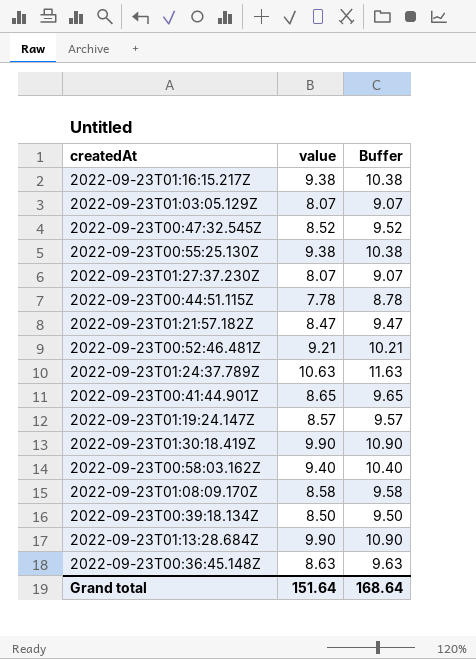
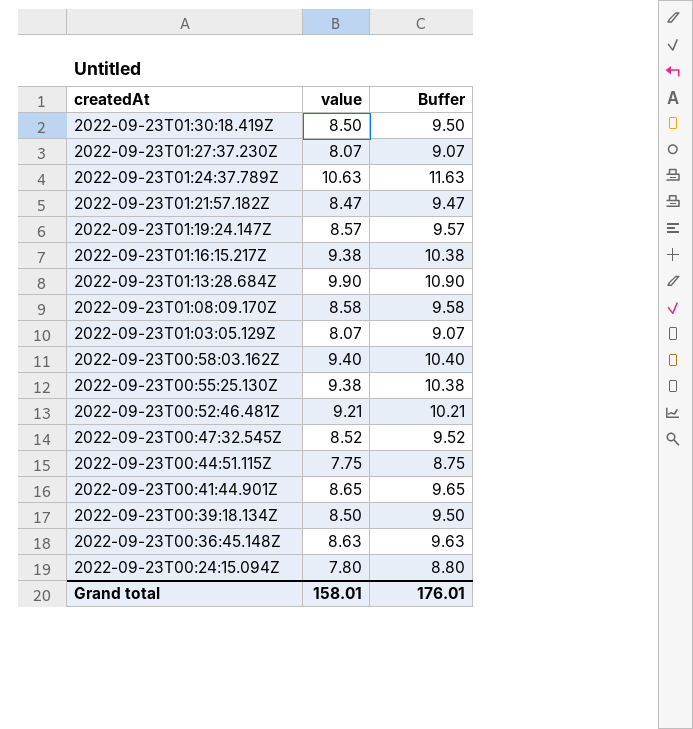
row order: none -> createdAt descending
2022-09-23T01:30:18.419Z | value: 9.90 -> 8.50
2022-09-23T01:30:18.419Z | Buffer: 10.90 -> 9.50
2022-09-23T00:44:51.115Z | value: 7.78 -> 7.75
2022-09-23T00:44:51.115Z | Buffer: 8.78 -> 8.75
row 2022-09-23T00:24:15.094Z: none -> 7.80 | 8.80
Grand total | value: 151.64 -> 158.01
Grand total | Buffer: 168.64 -> 176.01

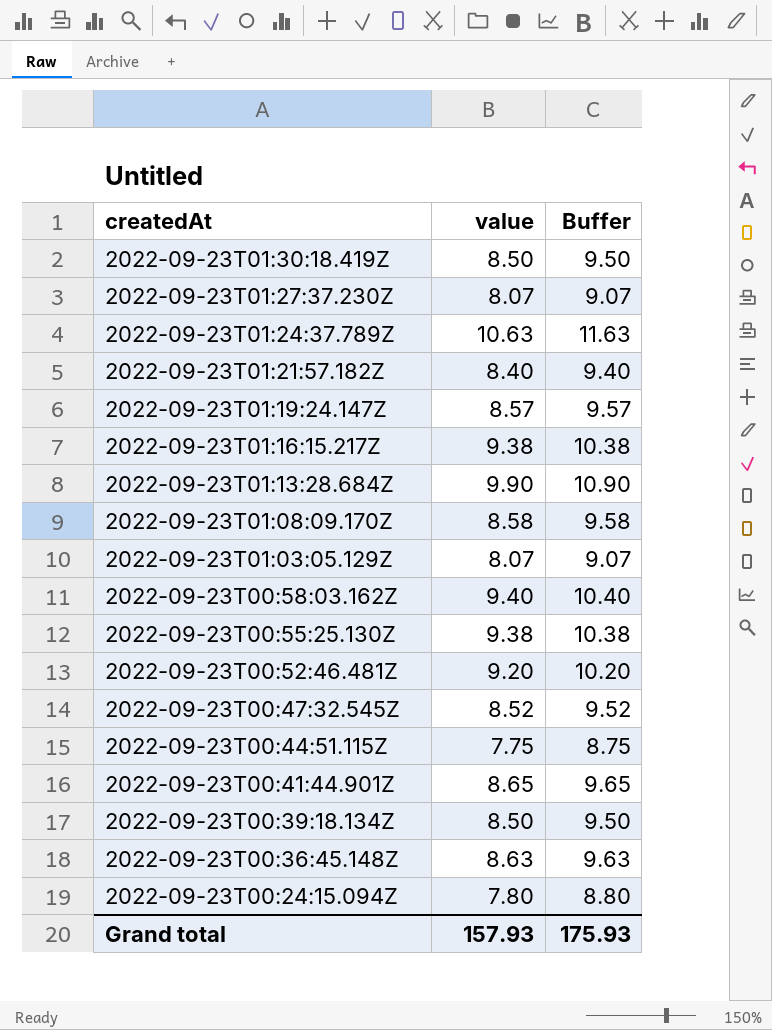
2022-09-23T01:21:57.182Z | value: 8.47 -> 8.40
2022-09-23T01:21:57.182Z | Buffer: 9.47 -> 9.40
2022-09-23T00:52:46.481Z | value: 9.21 -> 9.20
2022-09-23T00:52:46.481Z | Buffer: 10.21 -> 10.20
Grand total | value: 158.01 -> 157.93
Grand total | Buffer: 176.01 -> 175.93

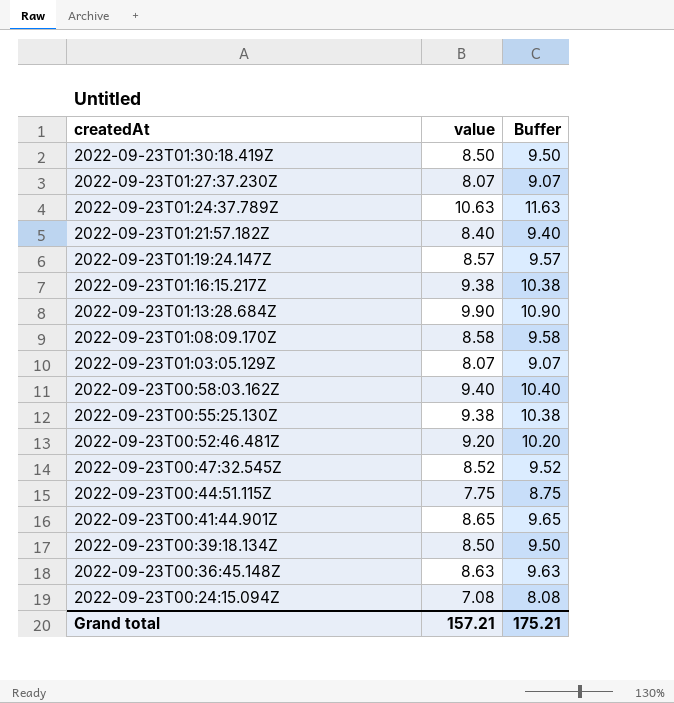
2022-09-23T00:24:15.094Z | value: 7.80 -> 7.08
2022-09-23T00:24:15.094Z | Buffer: 8.80 -> 8.08
Grand total | value: 157.93 -> 157.21
Grand total | Buffer: 175.93 -> 175.21

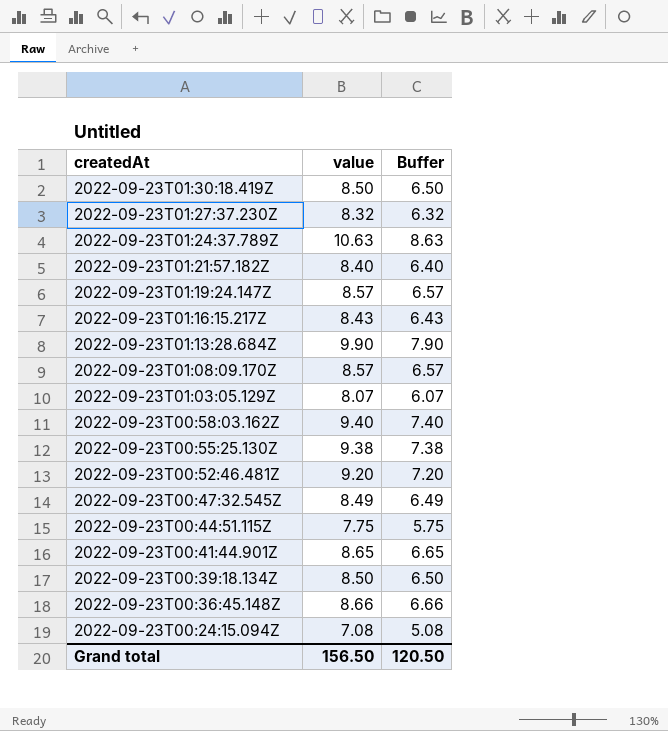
column Buffer | formula: [value] + 1 -> [value] - 2
2022-09-23T01:27:37.230Z | value: 8.07 -> 8.32
2022-09-23T01:16:15.217Z | value: 9.38 -> 8.43
2022-09-23T01:08:09.170Z | value: 8.58 -> 8.57
2022-09-23T00:47:32.545Z | value: 8.52 -> 8.49
2022-09-23T00:36:45.148Z | value: 8.63 -> 8.66
Grand total | value: 157.21 -> 156.50
Grand total | Buffer: 175.21 -> 120.50

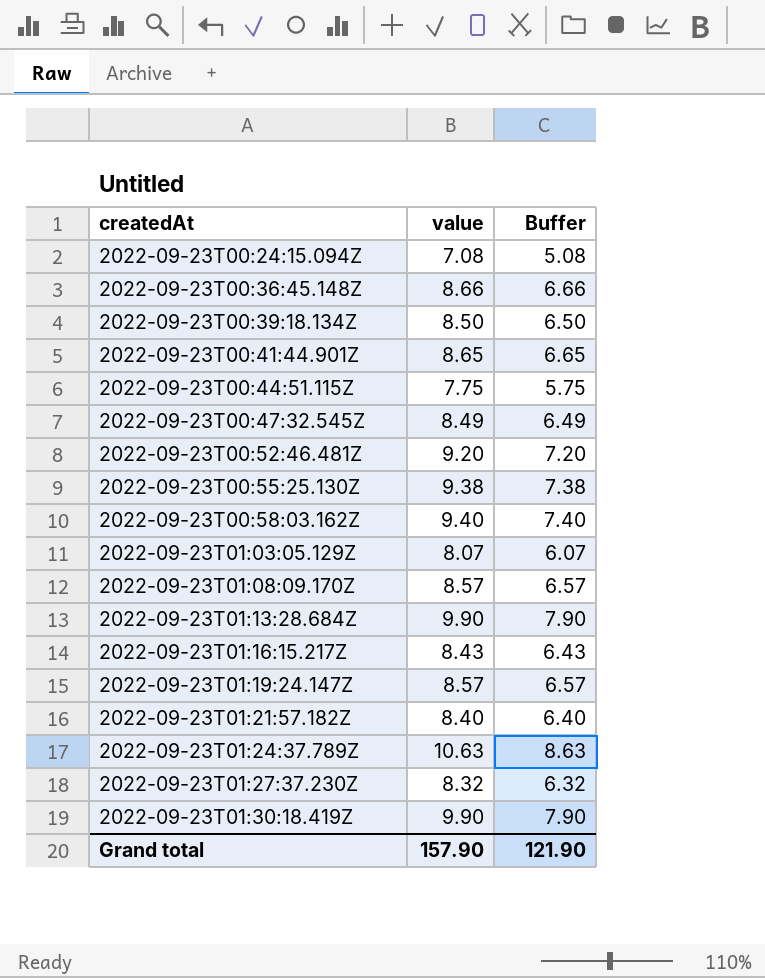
row order: createdAt descending -> createdAt ascending
2022-09-23T01:30:18.419Z | value: 8.50 -> 9.90
2022-09-23T01:30:18.419Z | Buffer: 6.50 -> 7.90
Grand total | value: 156.50 -> 157.90
Grand total | Buffer: 120.50 -> 121.90

